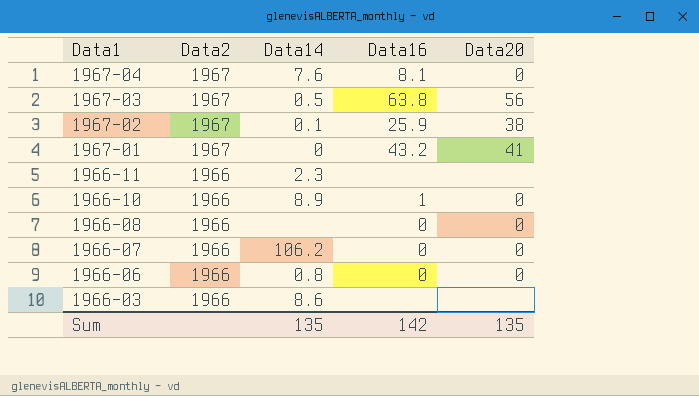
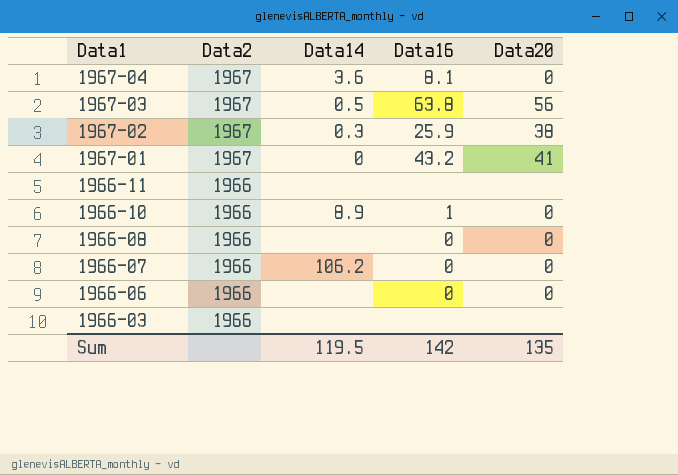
1967-04 | Data14: 7.6 -> 3.6
1967-02 | Data14: 0.1 -> 0.3
1966-11 | Data14: 2.3 -> none
1966-06 | Data14: 0.8 -> none
1966-03 | Data14: 8.6 -> none
Sum | Data14: 135 -> 119.5

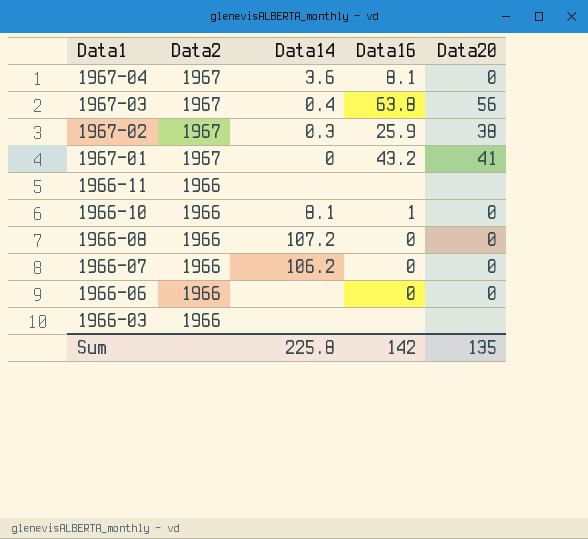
1967-03 | Data14: 0.5 -> 0.4
1966-10 | Data14: 8.9 -> 8.1
1966-08 | Data14: none -> 107.2
Sum | Data14: 119.5 -> 225.8

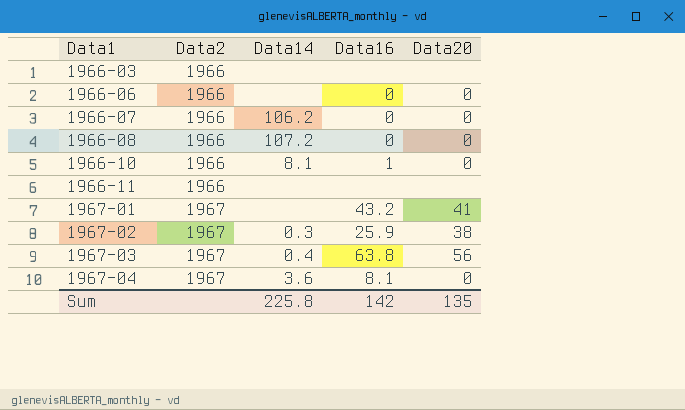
row order: Data1 descending -> Data1 ascending
1967-01 | Data14: 0 -> none

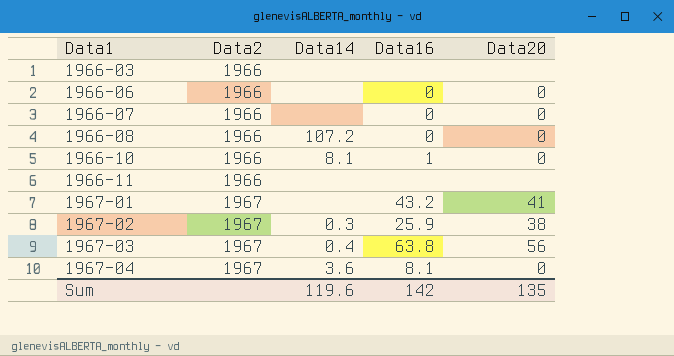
1966-07 | Data14: 106.2 -> none
Sum | Data14: 225.8 -> 119.6

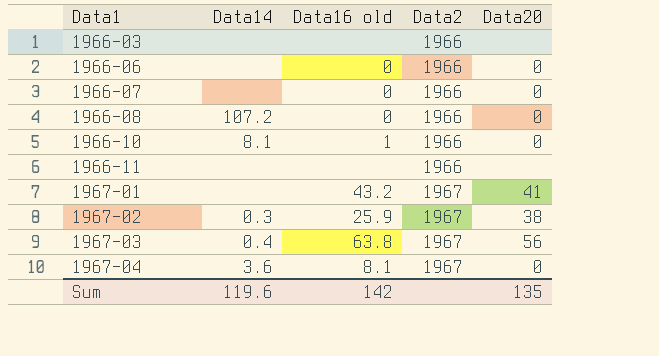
column name: Data16 -> Data16 old
column Data2 | position: 2 -> 4

